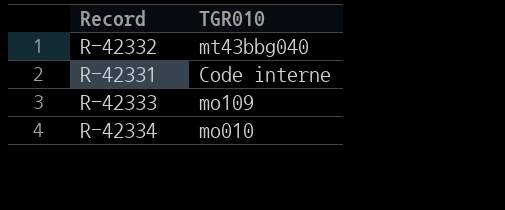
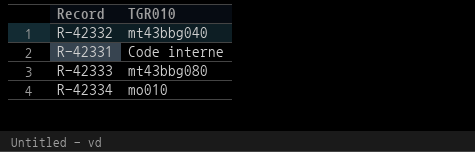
R-42333 | TGR010: mo109 -> mt43bbg080

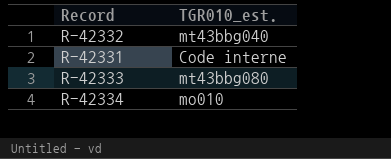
column name: TGR010 -> TGR010_est.

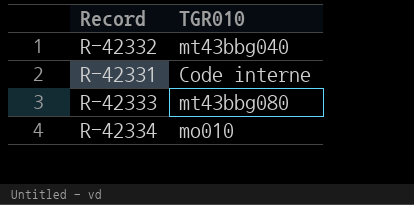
column name: TGR010_est. -> TGR010

